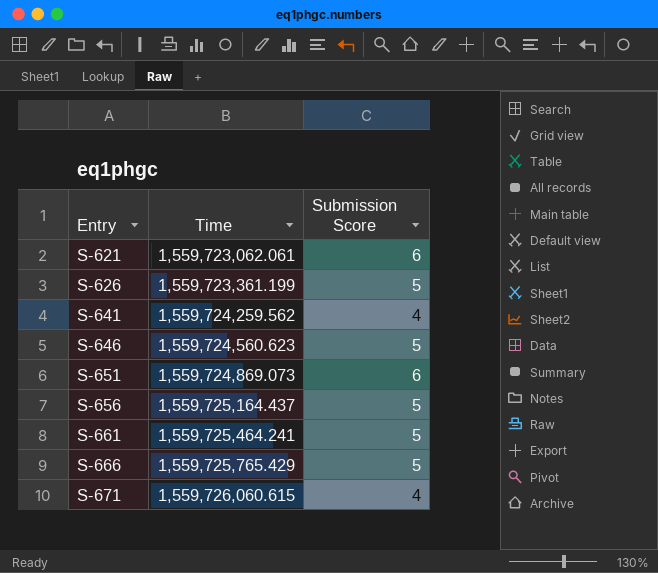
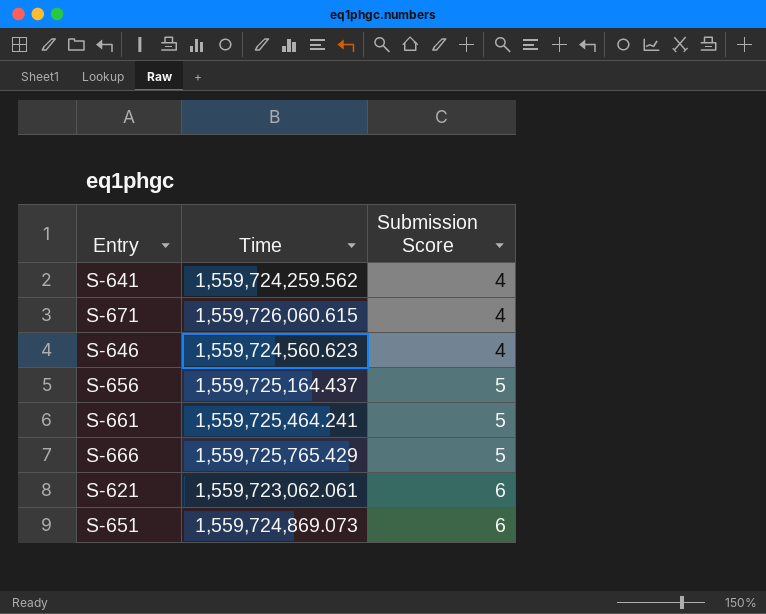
row order: Entry ascending -> Submission Score ascending
row S-626: 1,559,723,361.199 | 5 -> none
S-646 | Submission Score: 5 -> 4

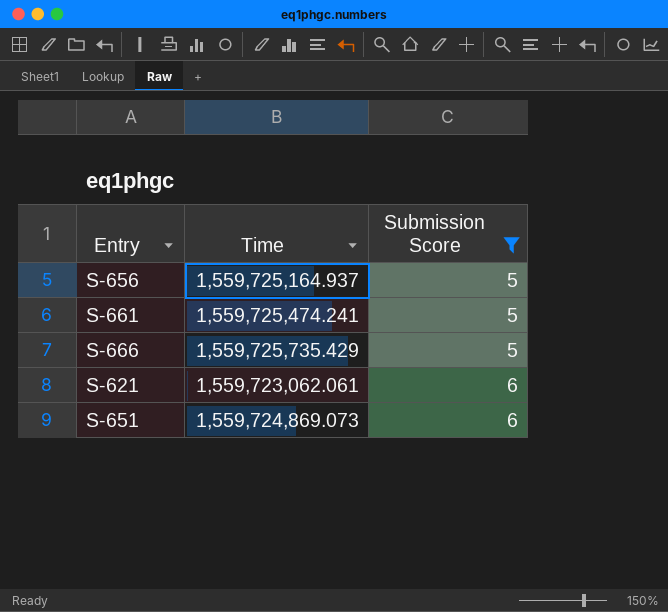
filter: none -> Submission Score != 4
S-656 | Time: 1,559,725,164.437 -> 1,559,725,164.937
S-661 | Time: 1,559,725,464.241 -> 1,559,725,474.241
S-666 | Time: 1,559,725,765.429 -> 1,559,725,735.429

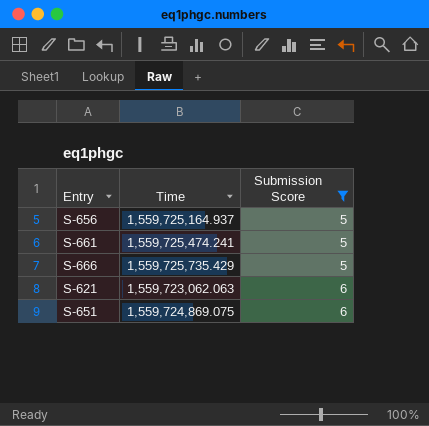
S-621 | Time: 1,559,723,062.061 -> 1,559,723,062.063
S-651 | Time: 1,559,724,869.073 -> 1,559,724,869.075

